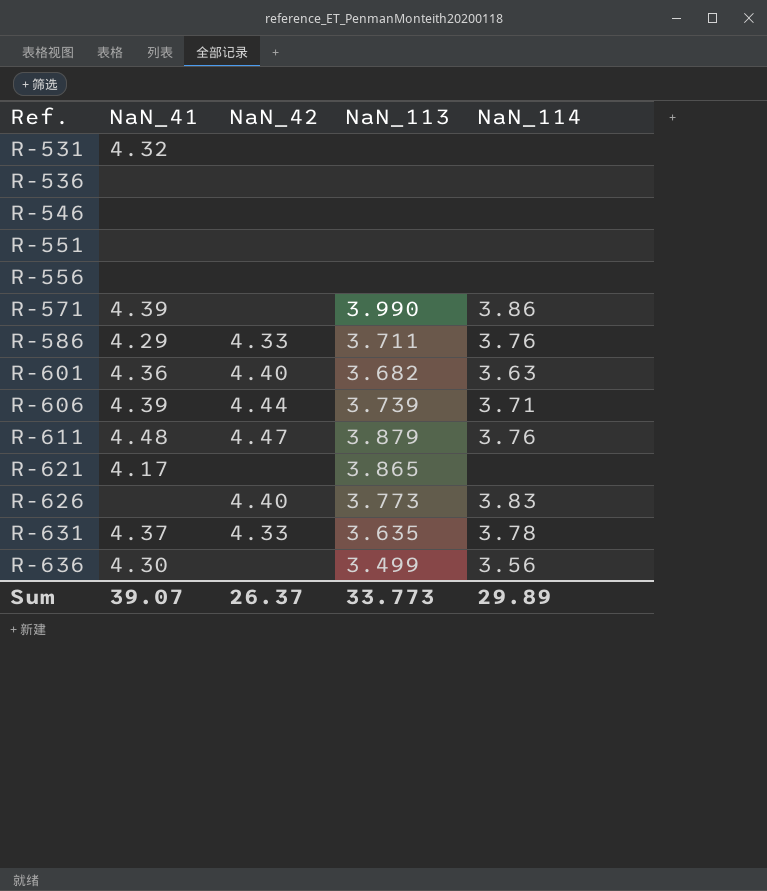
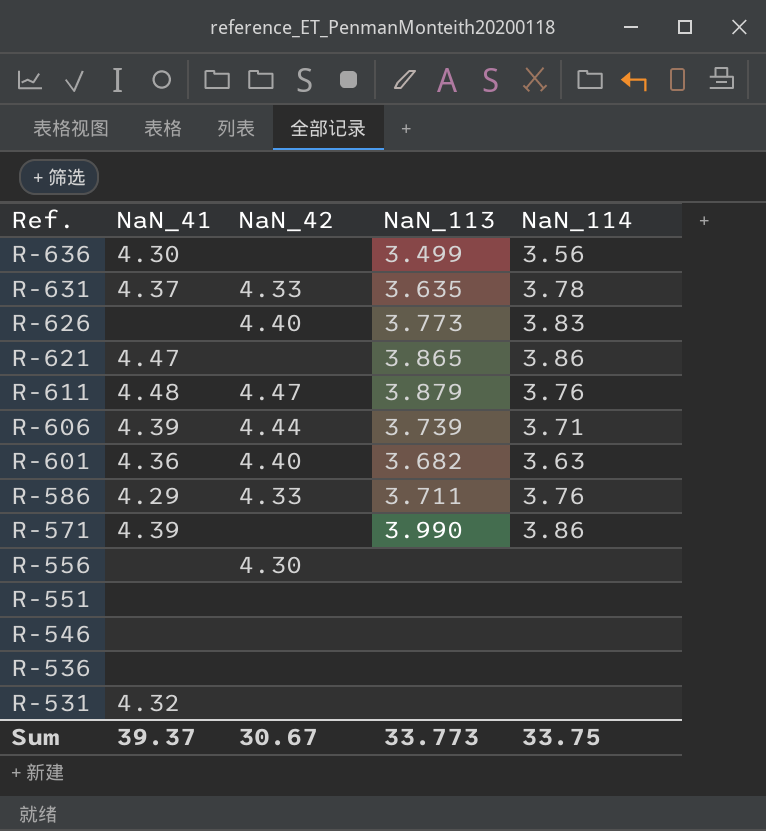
row order: Ref. ascending -> Ref. descending
R-621 | NaN_41: 4.17 -> 4.47
R-621 | NaN_114: none -> 3.86
R-556 | NaN_42: none -> 4.30
Sum | NaN_41: 39.07 -> 39.37
Sum | NaN_42: 26.37 -> 30.67
Sum | NaN_114: 29.89 -> 33.75

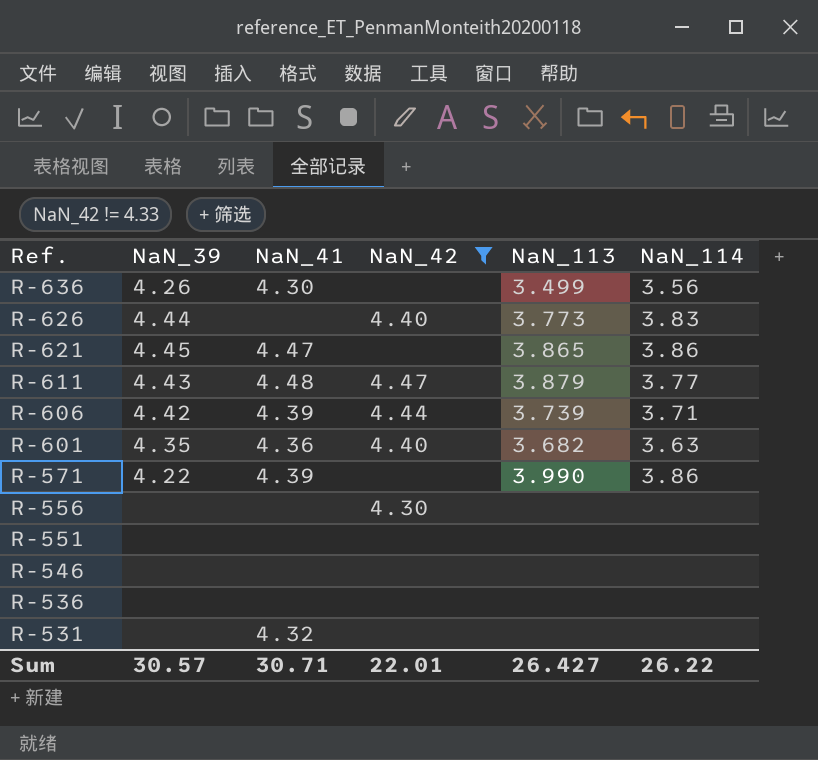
filter: none -> NaN_42 != 4.33
column NaN_39 | position: none -> 2
R-611 | NaN_114: 3.76 -> 3.77
Sum | NaN_41: 39.37 -> 30.71
Sum | NaN_42: 30.67 -> 22.01
Sum | NaN_113: 33.773 -> 26.427
Sum | NaN_114: 33.75 -> 26.22

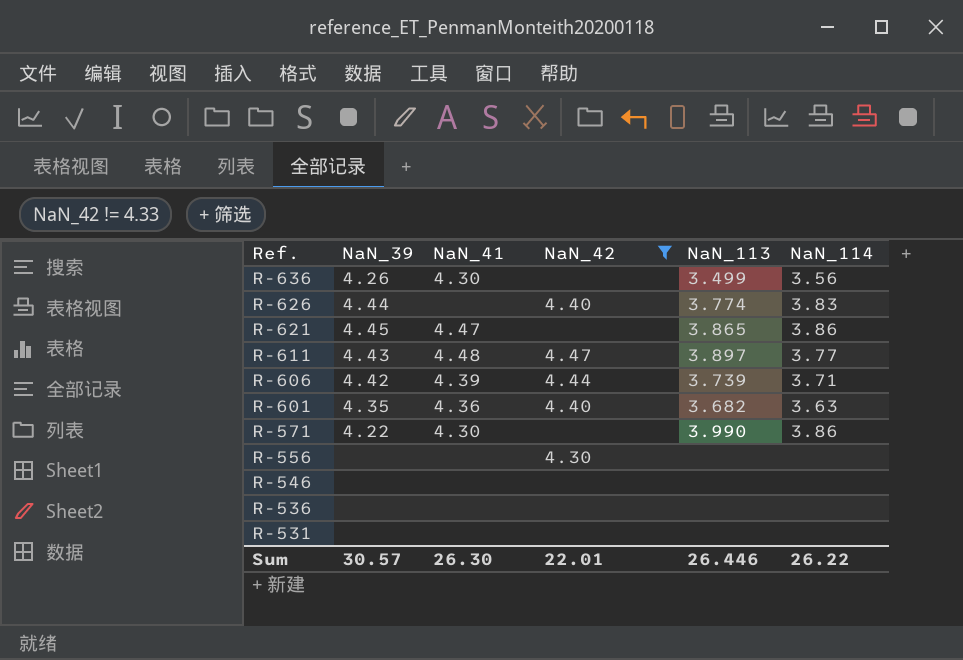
row R-551: none | none | none | none | none -> none
R-626 | NaN_113: 3.773 -> 3.774
R-611 | NaN_113: 3.879 -> 3.897
R-571 | NaN_41: 4.39 -> 4.30
R-531 | NaN_41: 4.32 -> none
Sum | NaN_41: 30.71 -> 26.30
Sum | NaN_113: 26.427 -> 26.446

